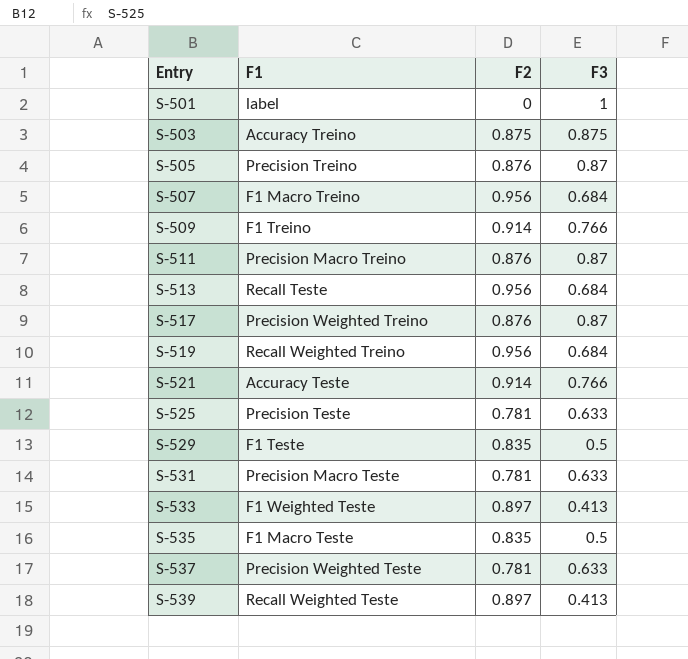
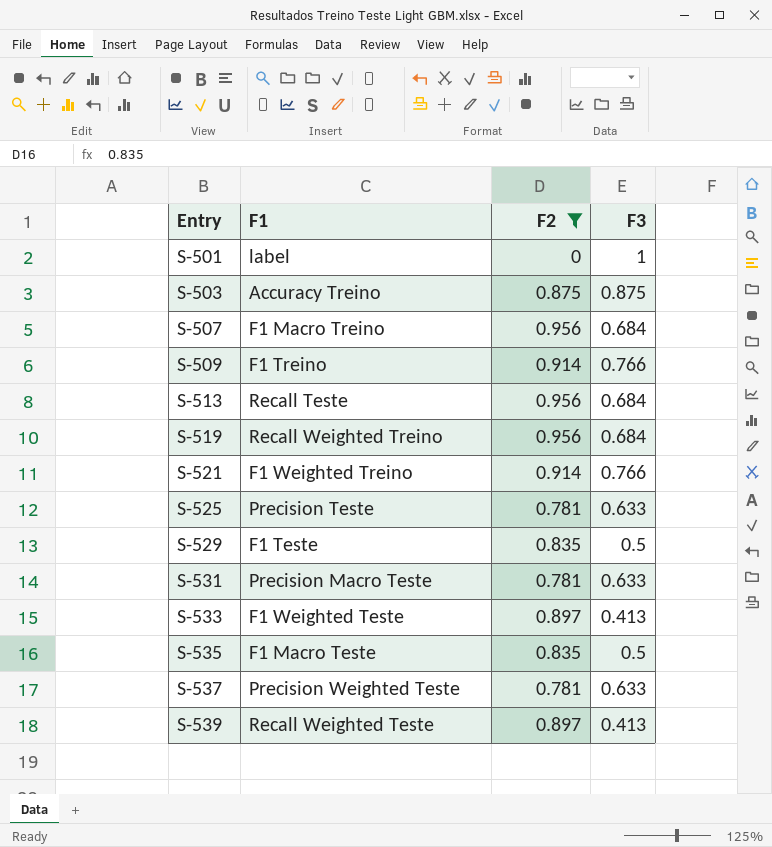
filter: none -> F2 != 0.876
S-521 | F1: Accuracy Teste -> F1 Weighted Treino

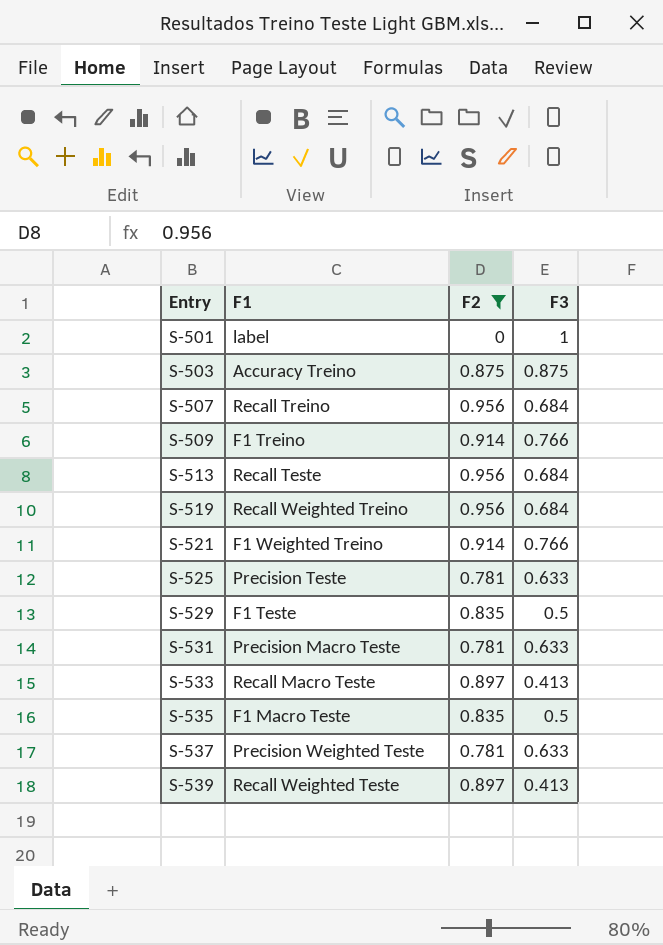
S-507 | F1: F1 Macro Treino -> Recall Treino
S-533 | F1: F1 Weighted Teste -> Recall Macro Teste

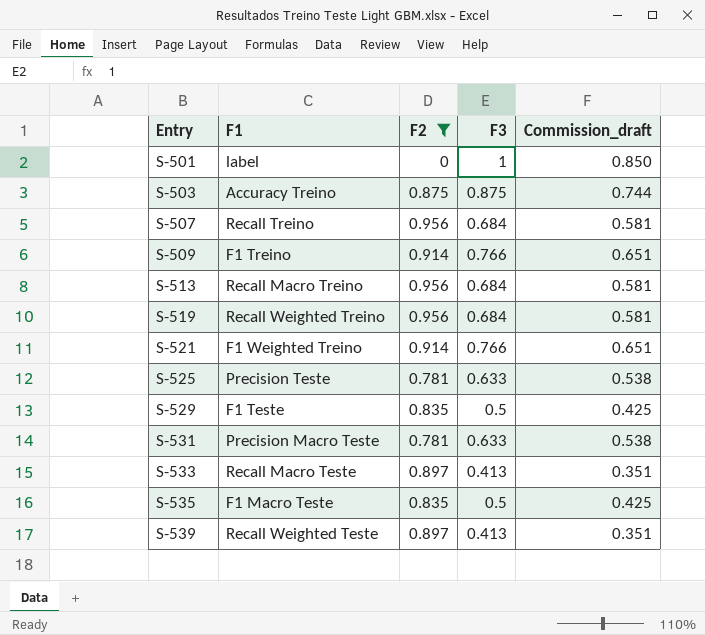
column Commission_draft | formula: none -> [F3] * 0.85
row S-537: Precision Weighted Teste | 0.781 | 0.633 -> none
S-513 | F1: Recall Teste -> Recall Macro Treino

